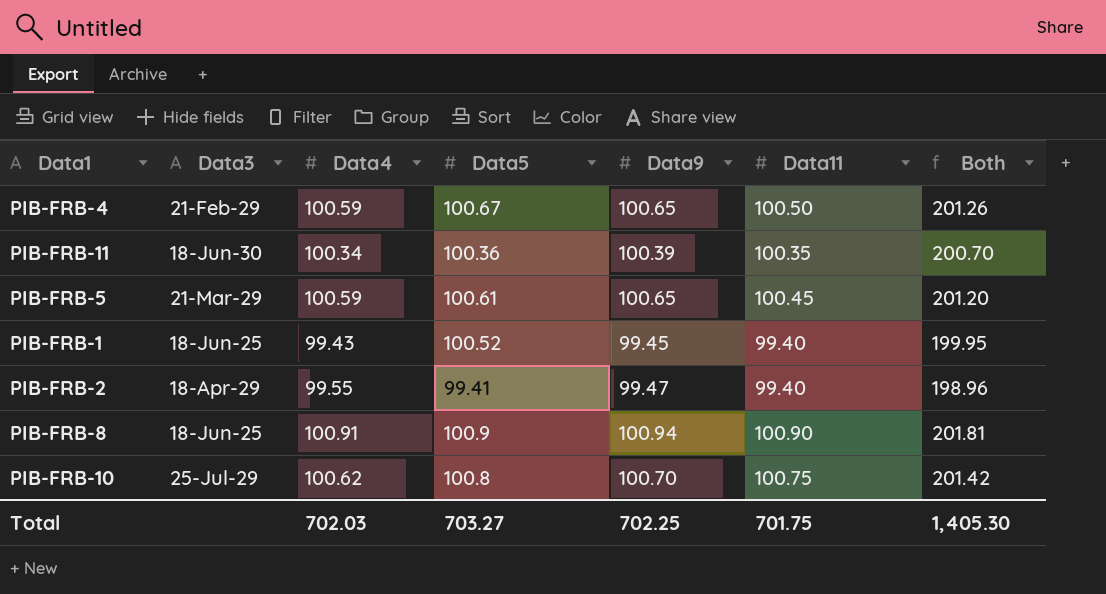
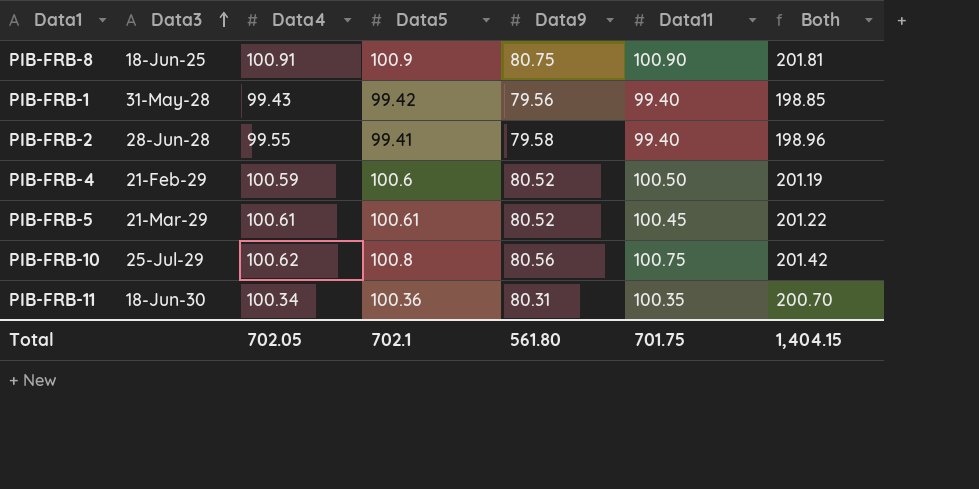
row order: none -> Data3 ascending
PIB-FRB-8 | Data9: 100.94 -> 80.75
PIB-FRB-1 | Data3: 18-Jun-25 -> 31-May-28
PIB-FRB-1 | Data5: 100.52 -> 99.42
PIB-FRB-1 | Data9: 99.45 -> 79.56
PIB-FRB-1 | Both: 199.95 -> 198.85
PIB-FRB-2 | Data3: 18-Apr-29 -> 28-Jun-28
PIB-FRB-2 | Data9: 99.47 -> 79.58
PIB-FRB-4 | Data5: 100.67 -> 100.6
PIB-FRB-4 | Data9: 100.65 -> 80.52
PIB-FRB-4 | Both: 201.26 -> 201.19
PIB-FRB-5 | Data4: 100.59 -> 100.61
PIB-FRB-5 | Data9: 100.65 -> 80.52
PIB-FRB-5 | Both: 201.20 -> 201.22
PIB-FRB-10 | Data9: 100.70 -> 80.56
PIB-FRB-11 | Data9: 100.39 -> 80.31
Total | Data4: 702.03 -> 702.05
Total | Data5: 703.27 -> 702.1
Total | Data9: 702.25 -> 561.80
Total | Both: 1,405.30 -> 1,404.15

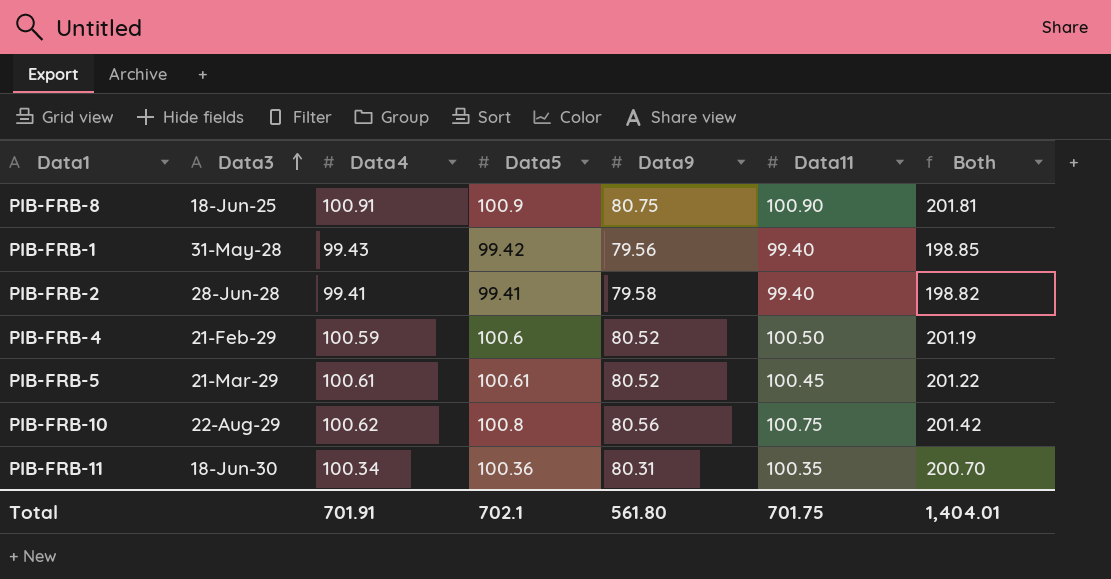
PIB-FRB-2 | Data4: 99.55 -> 99.41
PIB-FRB-2 | Both: 198.96 -> 198.82
PIB-FRB-10 | Data3: 25-Jul-29 -> 22-Aug-29
Total | Data4: 702.05 -> 701.91
Total | Both: 1,404.15 -> 1,404.01

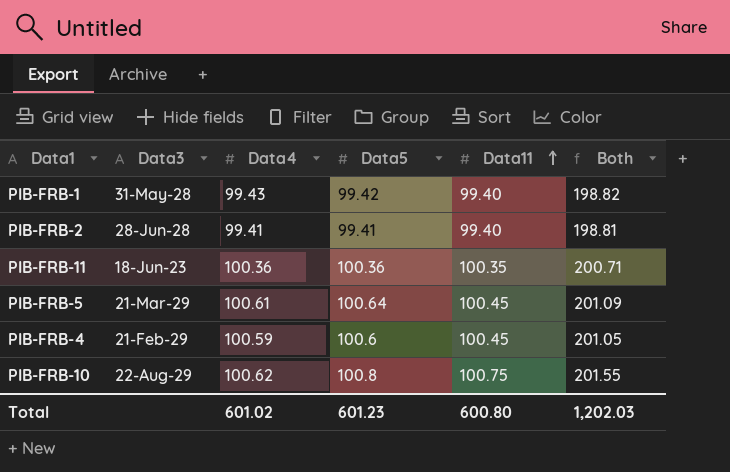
row order: Data3 ascending -> Data11 ascending
column Data9 | position: 5 -> none
column Both | formula: [Data4] + [Data5] -> [Data5] + [Data11]
row PIB-FRB-8: 18-Jun-25 | 100.91 | 100.9 | 80.75 | 100.90 | 201.81 -> none
PIB-FRB-11 | Data3: 18-Jun-30 -> 18-Jun-23
PIB-FRB-11 | Data4: 100.34 -> 100.36
PIB-FRB-5 | Data5: 100.61 -> 100.64
PIB-FRB-4 | Data11: 100.50 -> 100.45
Total | Data4: 701.91 -> 601.02
Total | Data5: 702.1 -> 601.23
Total | Data11: 701.75 -> 600.80
Total | Both: 1,404.01 -> 1,202.03

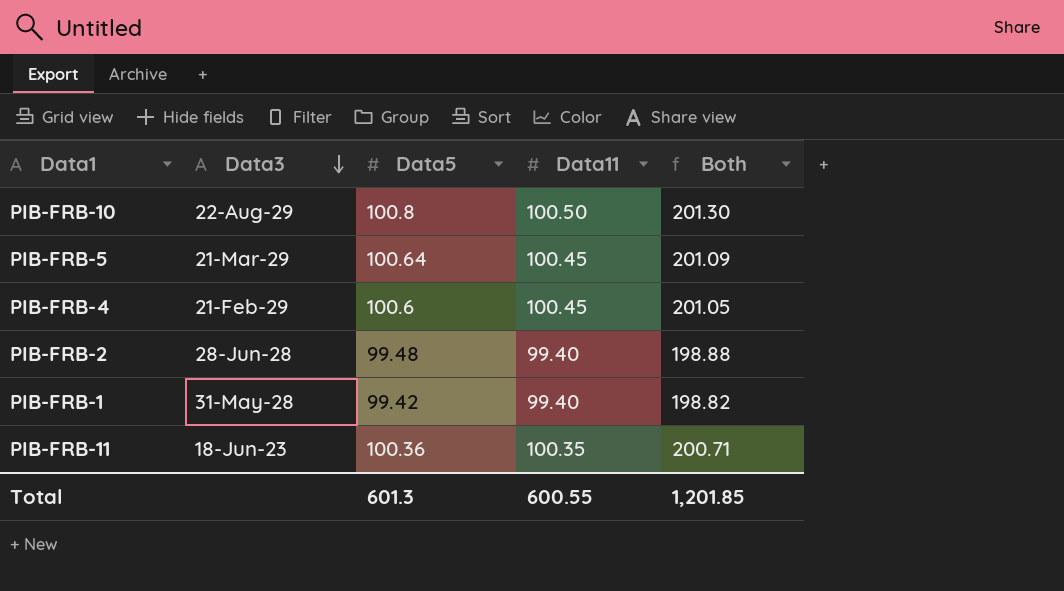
row order: Data11 ascending -> Data3 descending
column Data4 | position: 3 -> none
PIB-FRB-10 | Data11: 100.75 -> 100.50
PIB-FRB-10 | Both: 201.55 -> 201.30
PIB-FRB-2 | Data5: 99.41 -> 99.48
PIB-FRB-2 | Both: 198.81 -> 198.88
Total | Data5: 601.23 -> 601.3
Total | Data11: 600.80 -> 600.55
Total | Both: 1,202.03 -> 1,201.85

